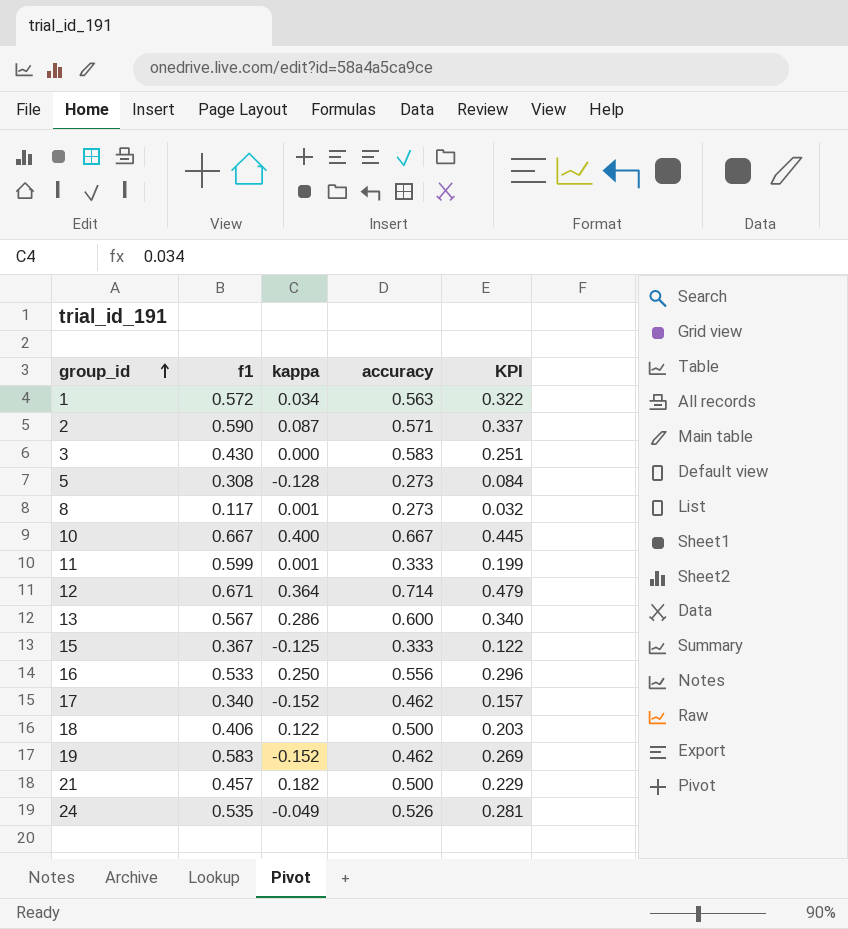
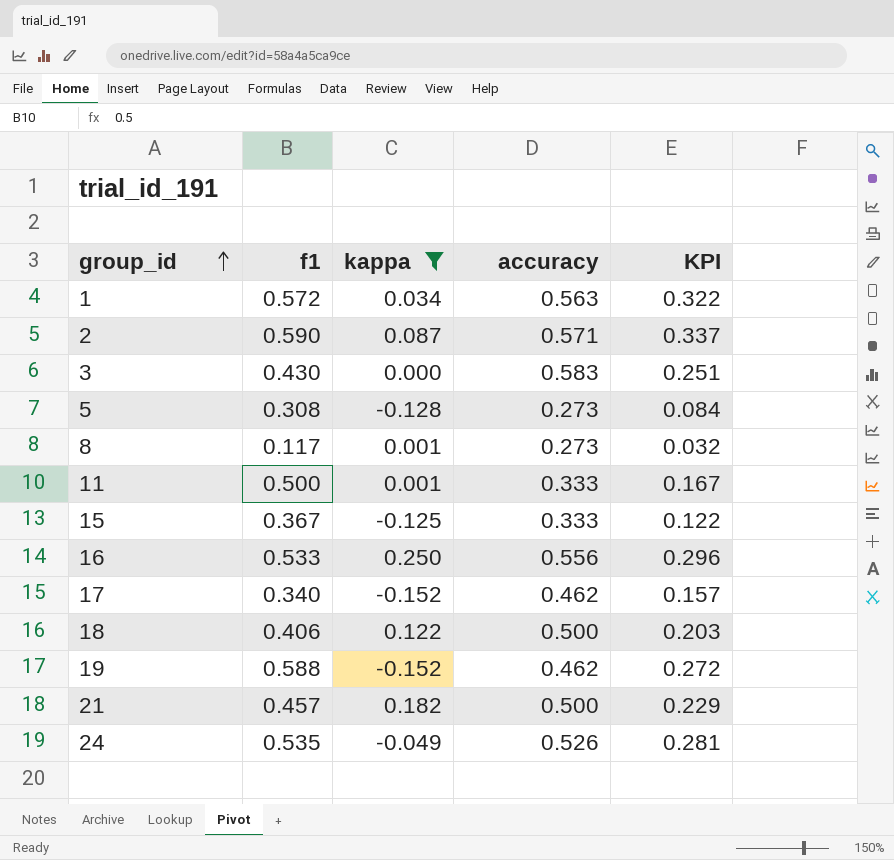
filter: none -> kappa <= 0.250
11 | f1: 0.599 -> 0.500
11 | KPI: 0.199 -> 0.167
19 | f1: 0.583 -> 0.588
19 | KPI: 0.269 -> 0.272

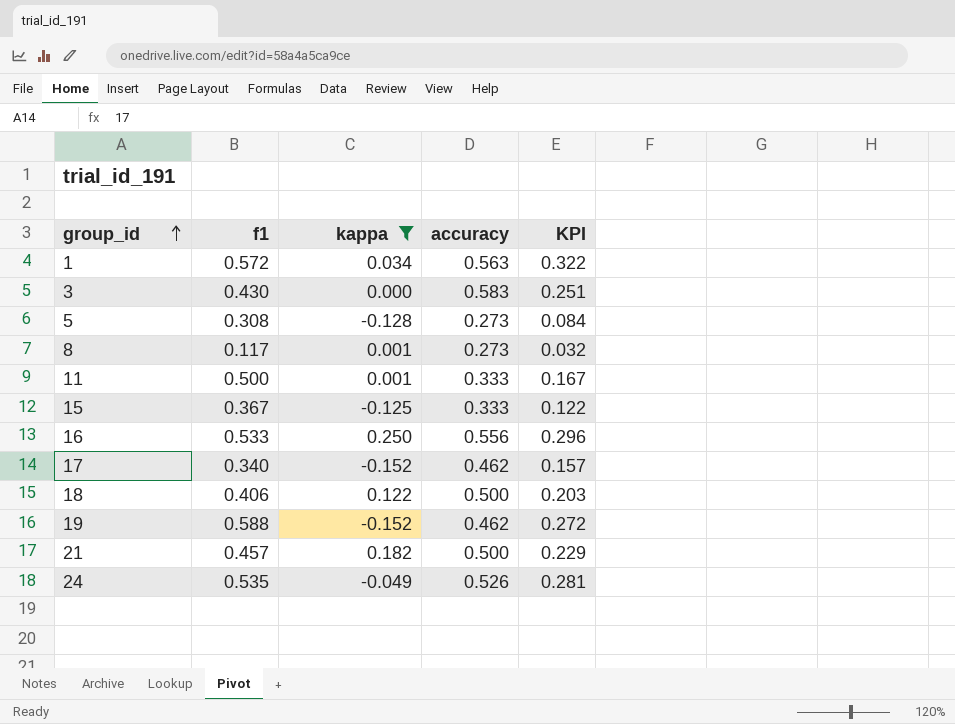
row 2: 0.590 | 0.087 | 0.571 | 0.337 -> none

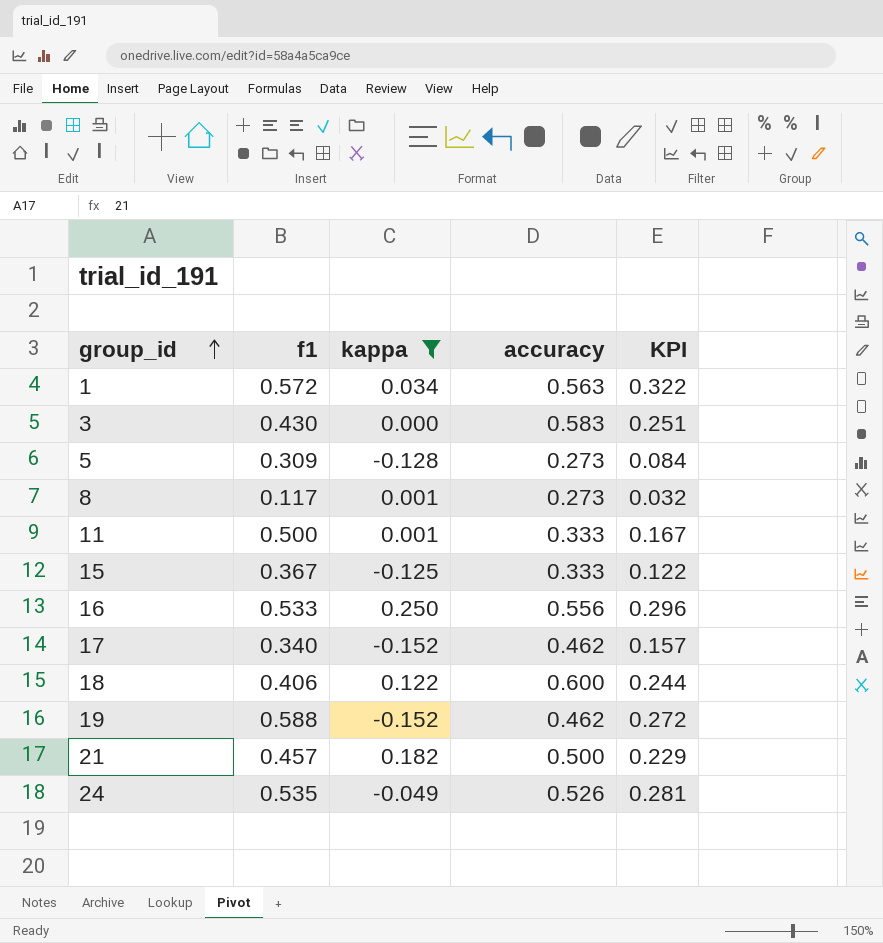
5 | f1: 0.308 -> 0.309
18 | accuracy: 0.500 -> 0.600
18 | KPI: 0.203 -> 0.244

